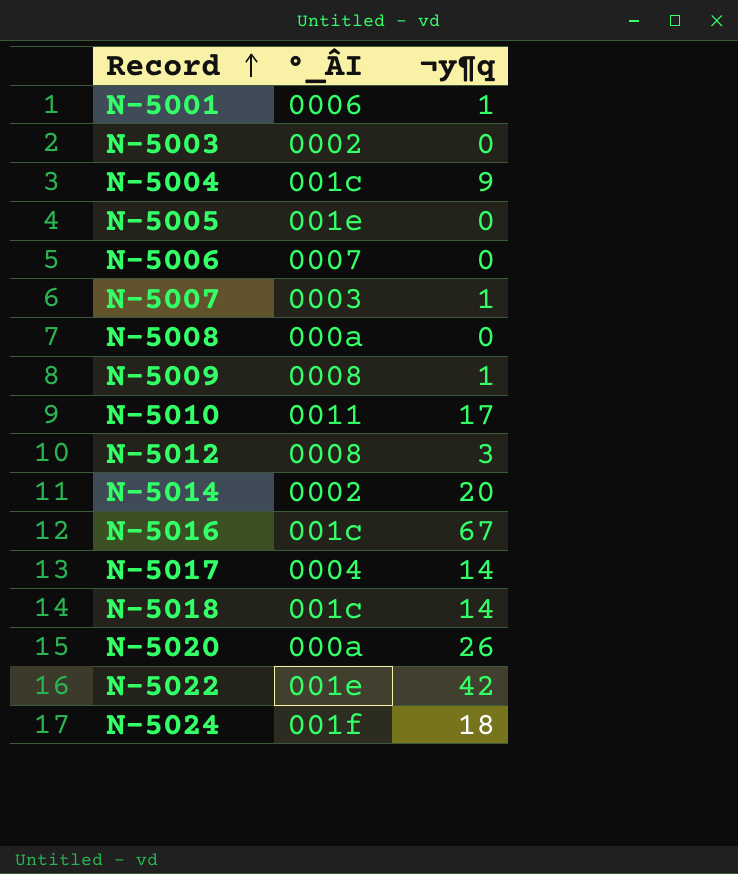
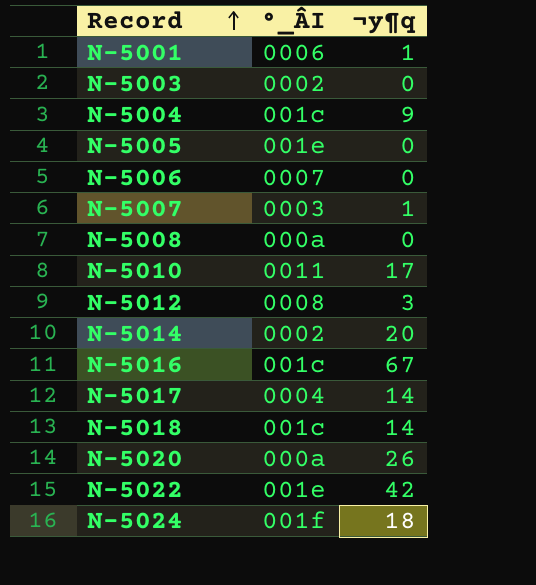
row N-5009: 0008 | 1 -> none

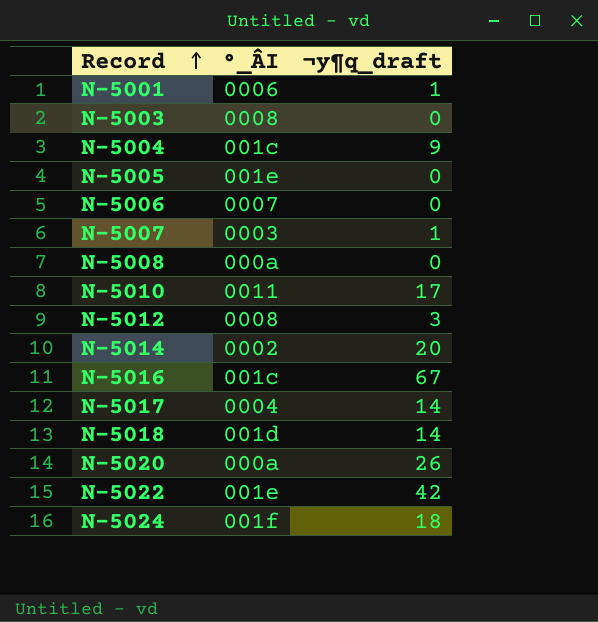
column name: ¬y¶q -> ¬y¶q_draft
N-5003 | °_ÂI: 0002 -> 0008
N-5018 | °_ÂI: 001c -> 001d

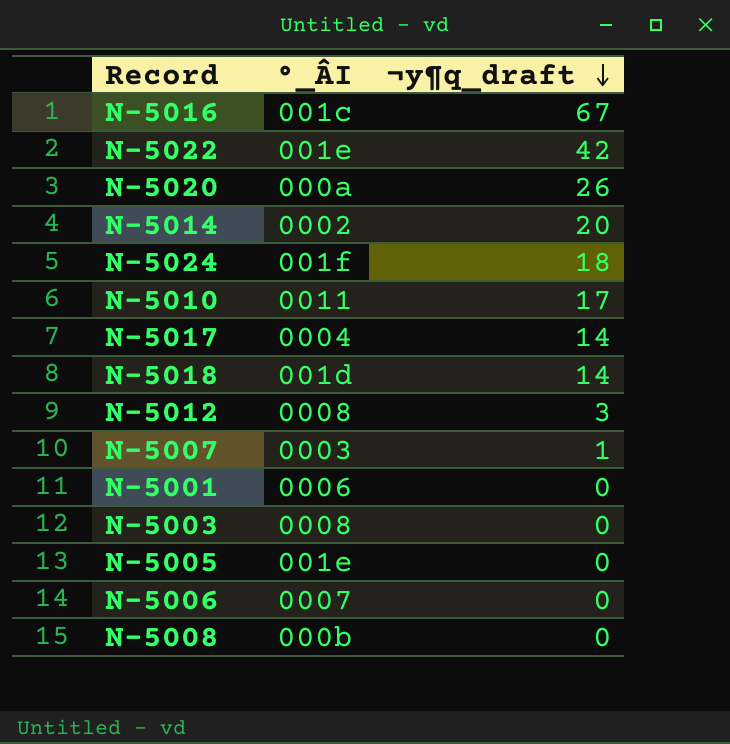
row order: Record ascending -> ¬y¶q_draft descending
row N-5004: 001c | 9 -> none
N-5001 | ¬y¶q_draft: 1 -> 0
N-5008 | °_ÂI: 000a -> 000b

